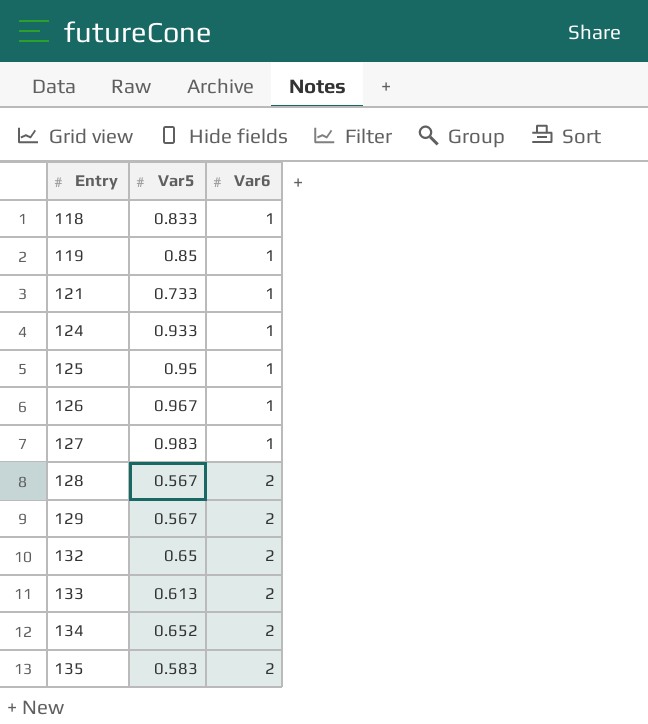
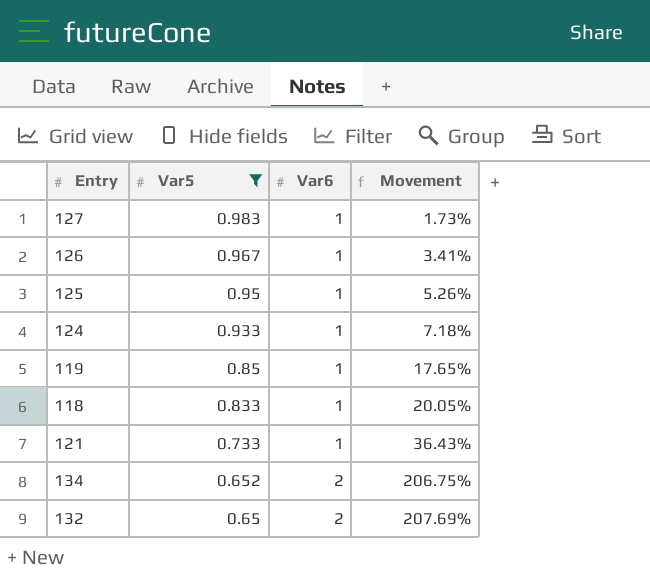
filter: none -> Var5 >= 0.65
row order: Entry ascending -> Var5 descending
column Movement | formula: none -> ([Var6] - [Var5]) / [Var5]

